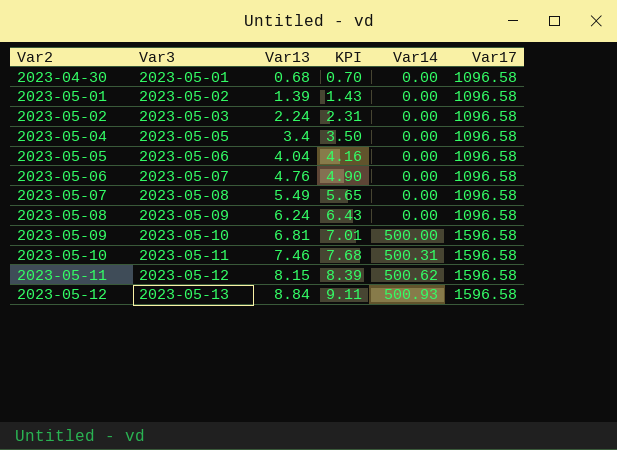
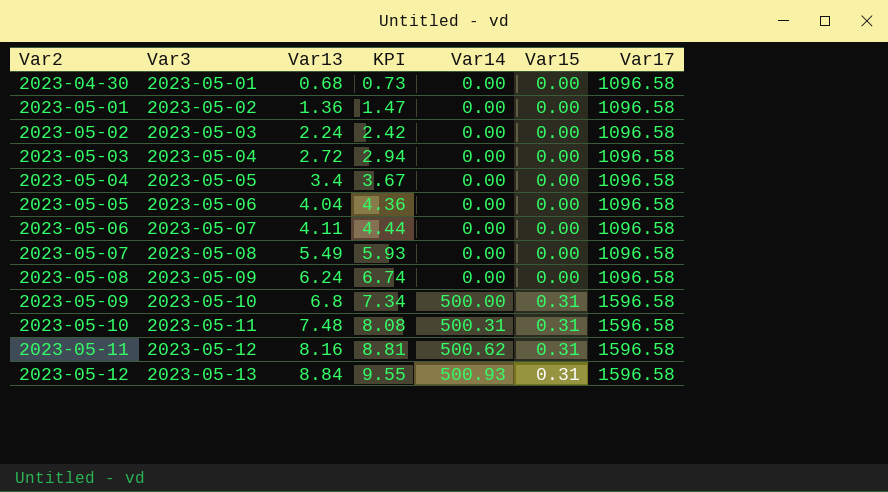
column KPI | formula: [Var13] * 1.03 -> [Var13] * 1.08
column Var15 | position: none -> 6
2023-05-01 | Var13: 1.39 -> 1.36
row 2023-05-03: none -> 2023-05-04 | 2.72 | 2.94 | 0.00 | 0.00 | 1096.58
2023-05-06 | Var13: 4.76 -> 4.11
2023-05-09 | Var13: 6.81 -> 6.8
2023-05-10 | Var13: 7.46 -> 7.48
2023-05-11 | Var13: 8.15 -> 8.16

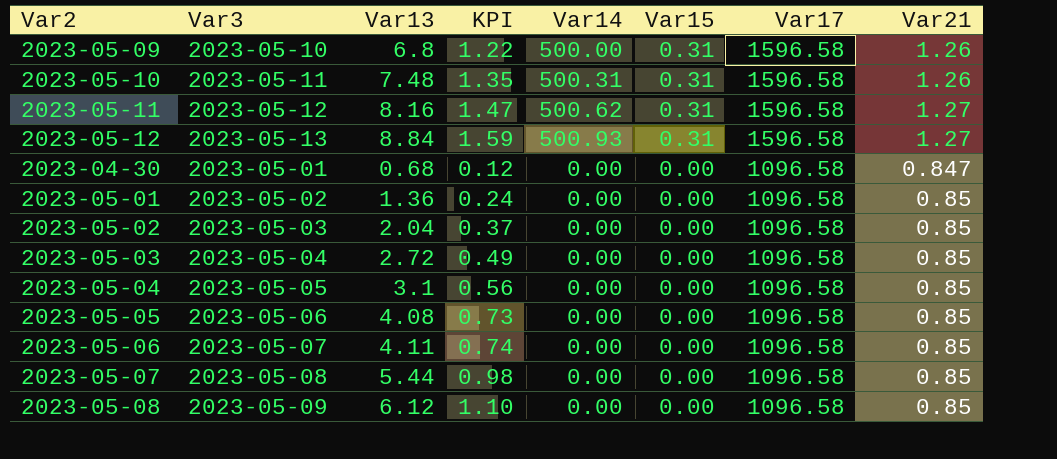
row order: Var2 ascending -> Var15 descending
column KPI | formula: [Var13] * 1.08 -> [Var13] * 0.18
column Var21 | position: none -> 8
2023-05-02 | Var13: 2.24 -> 2.04
2023-05-04 | Var13: 3.4 -> 3.1
2023-05-05 | Var13: 4.04 -> 4.08
2023-05-07 | Var13: 5.49 -> 5.44
2023-05-08 | Var13: 6.24 -> 6.12

